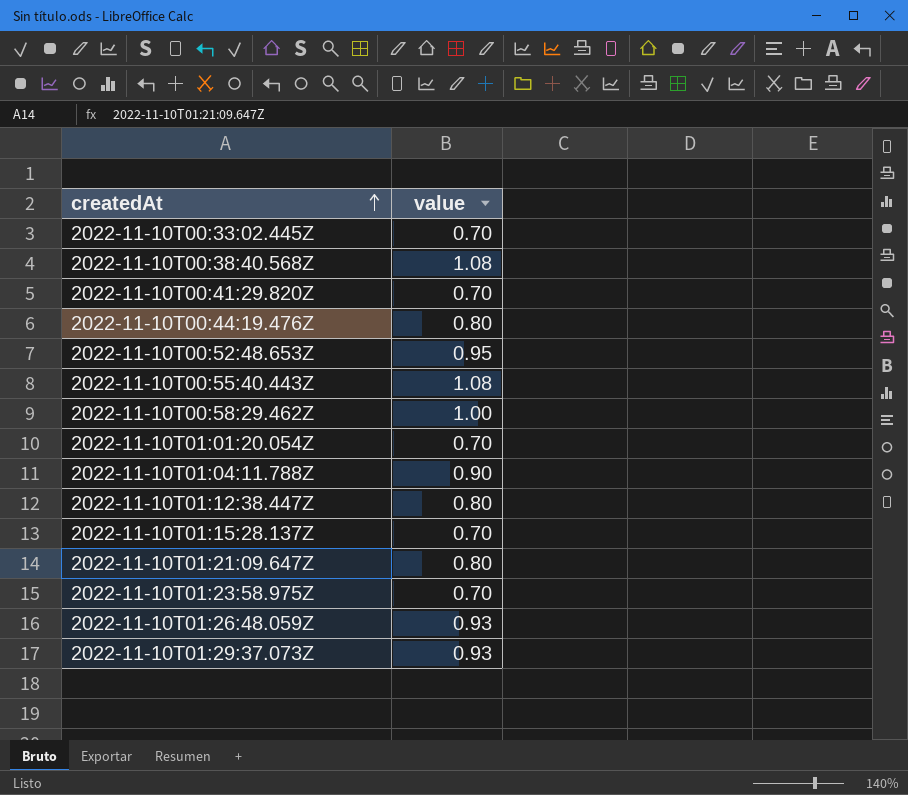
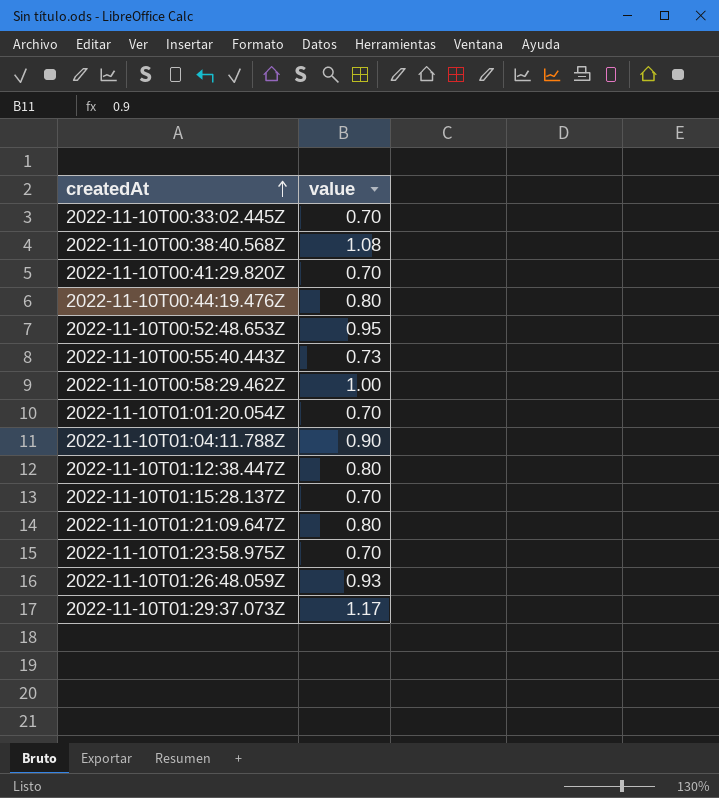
2022-11-10T00:55:40.443Z | value: 1.08 -> 0.73
2022-11-10T01:29:37.073Z | value: 0.93 -> 1.17

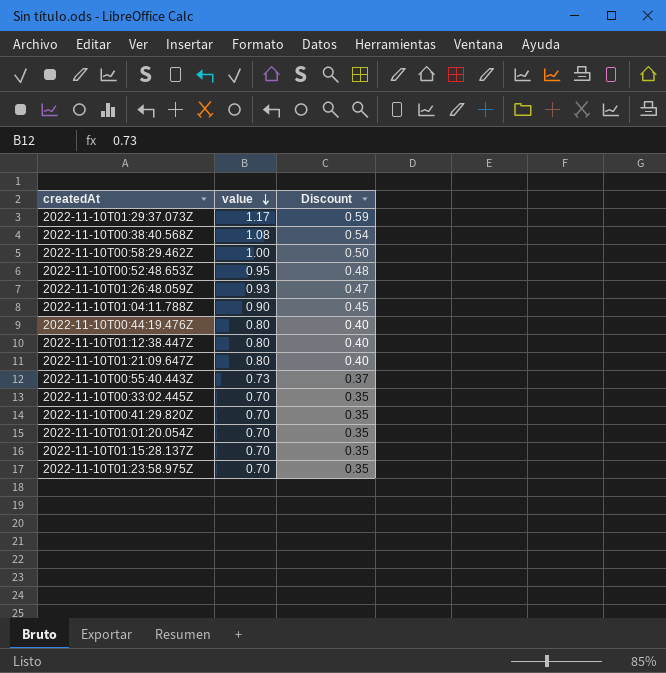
row order: createdAt ascending -> value descending
column Discount | formula: none -> [value] * 0.5

